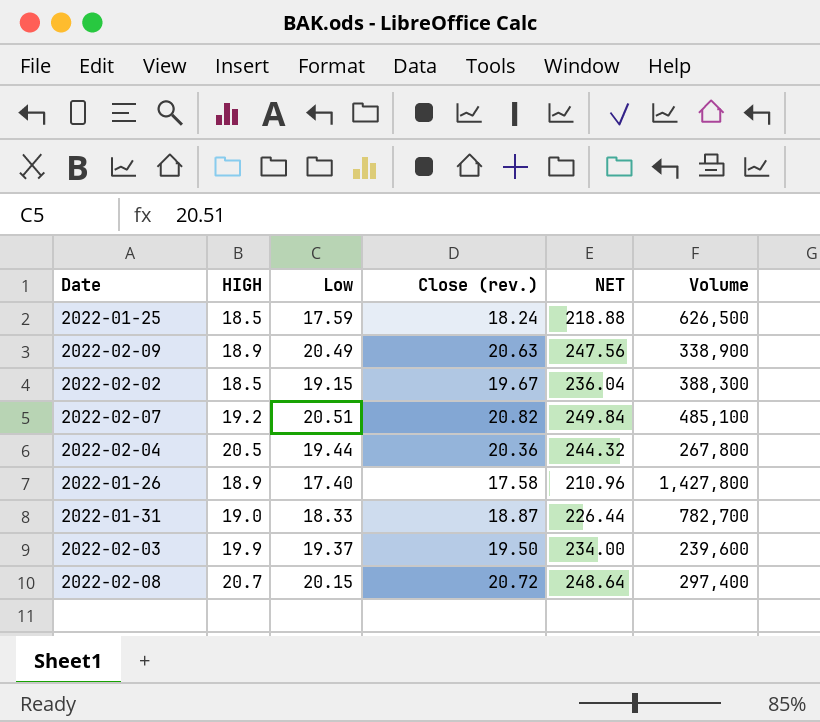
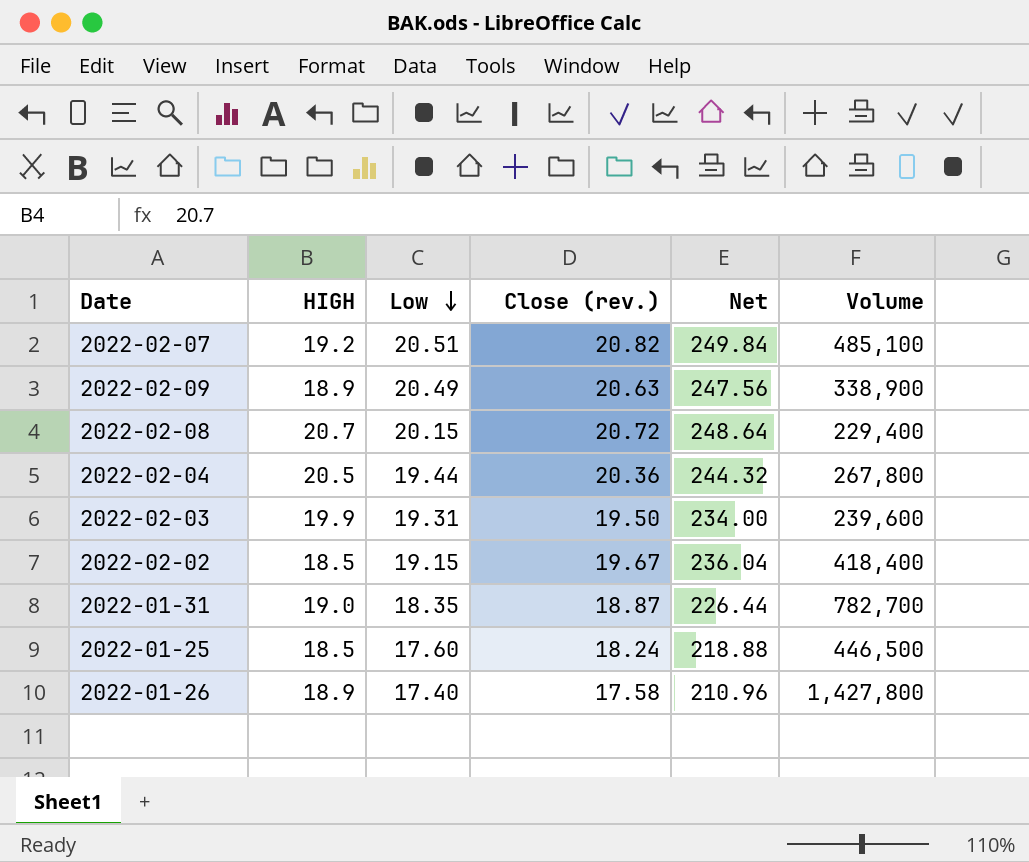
row order: none -> Low descending
column name: NET -> Net
2022-02-08 | Volume: 297,400 -> 229,400
2022-02-03 | Low: 19.37 -> 19.31
2022-02-02 | Volume: 388,300 -> 418,400
2022-01-31 | Low: 18.33 -> 18.35
2022-01-25 | Low: 17.59 -> 17.60
2022-01-25 | Volume: 626,500 -> 446,500

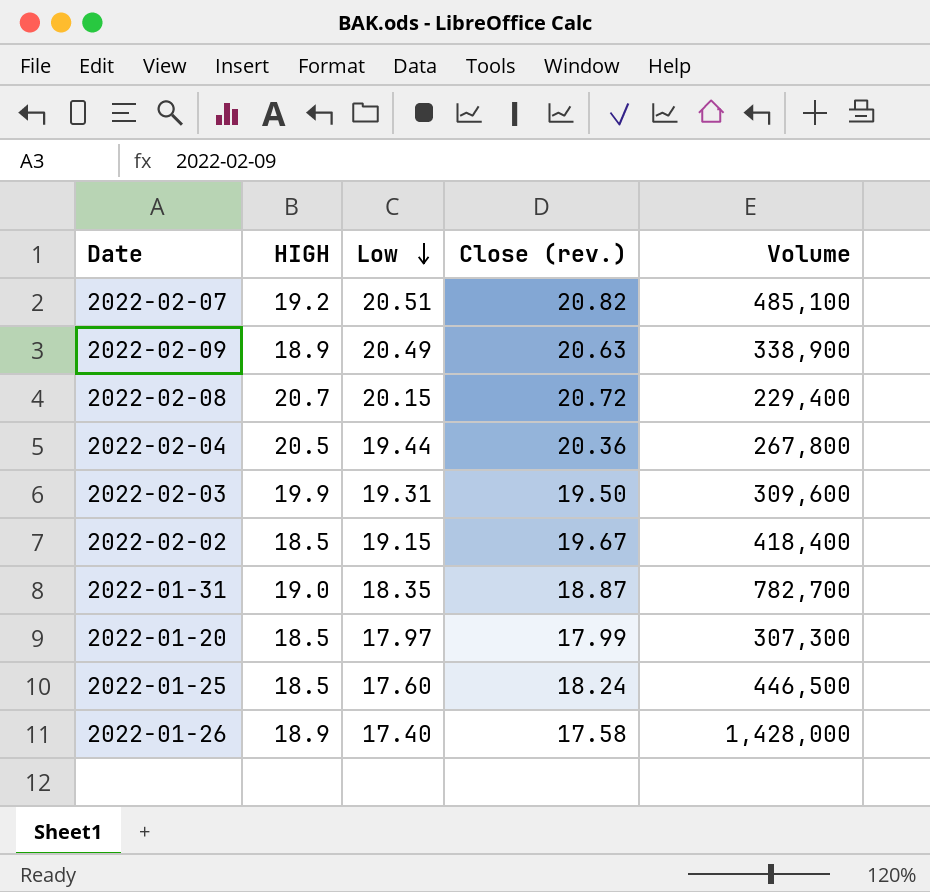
column Net | formula: [Close (rev.)] * 12 -> none
2022-02-03 | Volume: 239,600 -> 309,600
row 2022-01-20: none -> 18.5 | 17.97 | 17.99 | 307,300
2022-01-26 | Volume: 1,427,800 -> 1,428,000

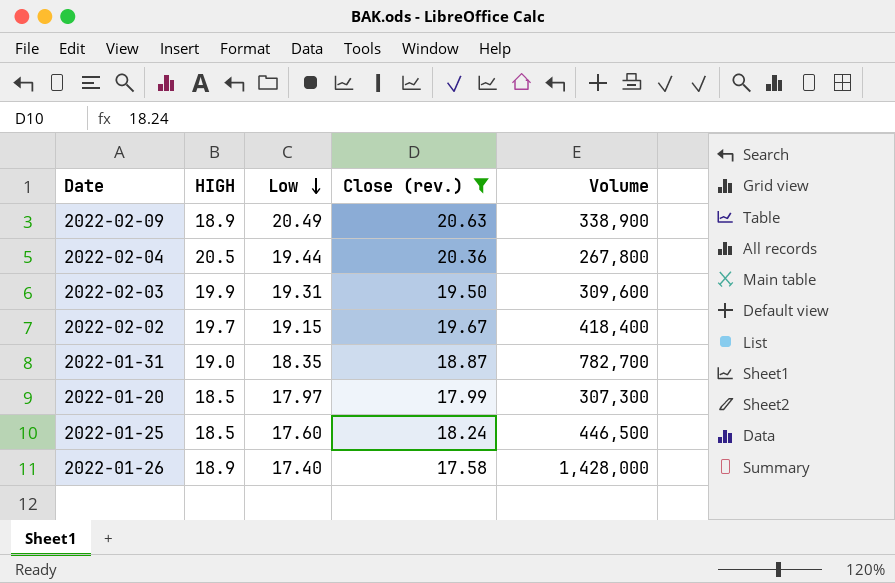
filter: none -> Close (rev.) <= 20.63
2022-02-02 | HIGH: 18.5 -> 19.7

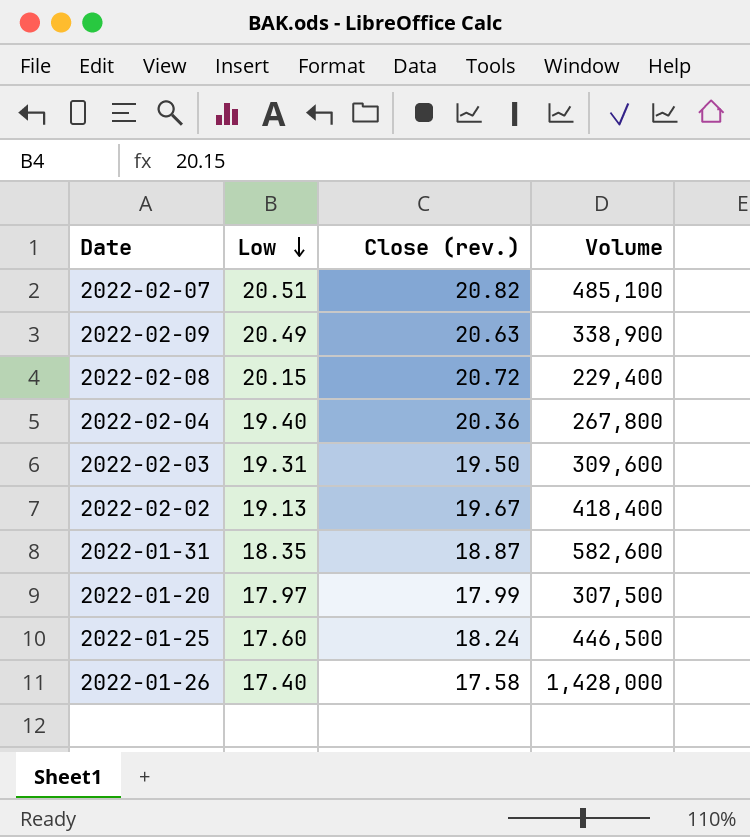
filter: Close (rev.) <= 20.63 -> none
column HIGH | position: 2 -> none
2022-02-04 | Low: 19.44 -> 19.40
2022-02-02 | Low: 19.15 -> 19.13
2022-01-31 | Volume: 782,700 -> 582,600
2022-01-20 | Volume: 307,300 -> 307,500

